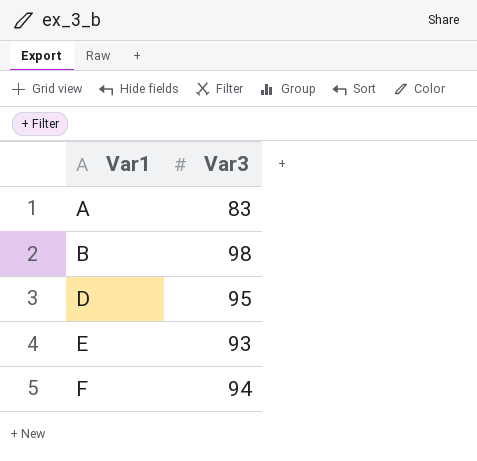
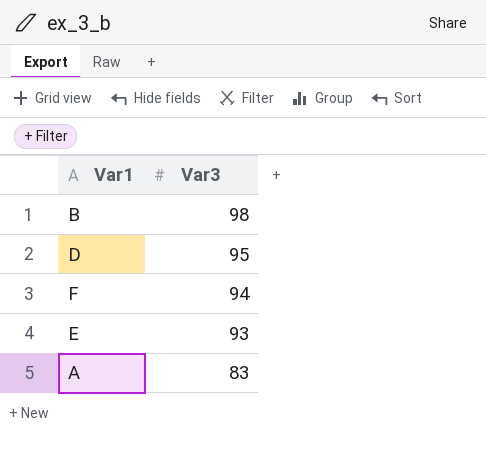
row order: Var1 ascending -> Var3 descending

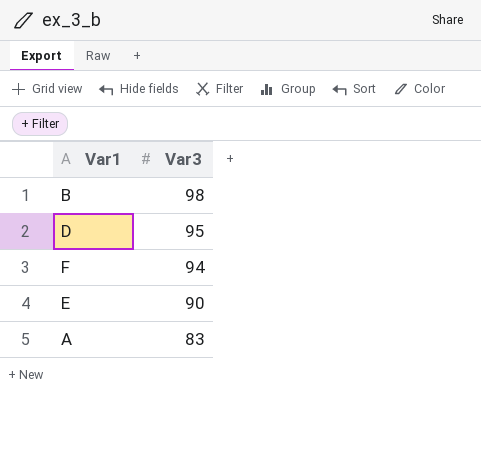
E | Var3: 93 -> 90

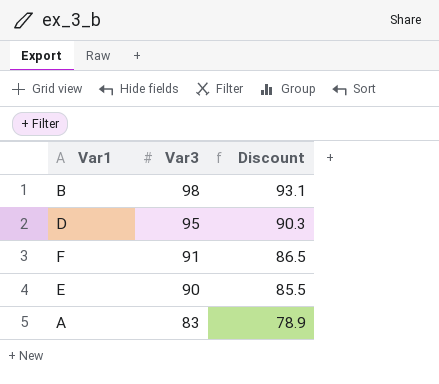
column Discount | formula: none -> [Var3] * 0.95
F | Var3: 94 -> 91

